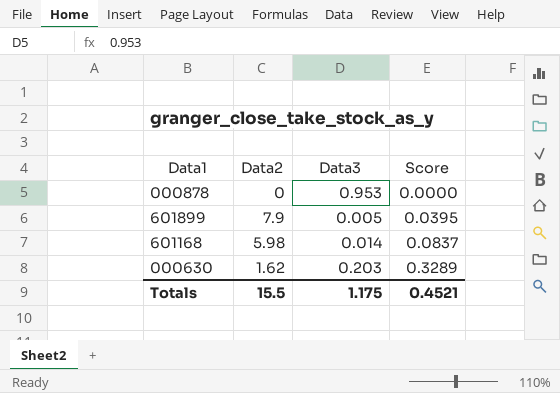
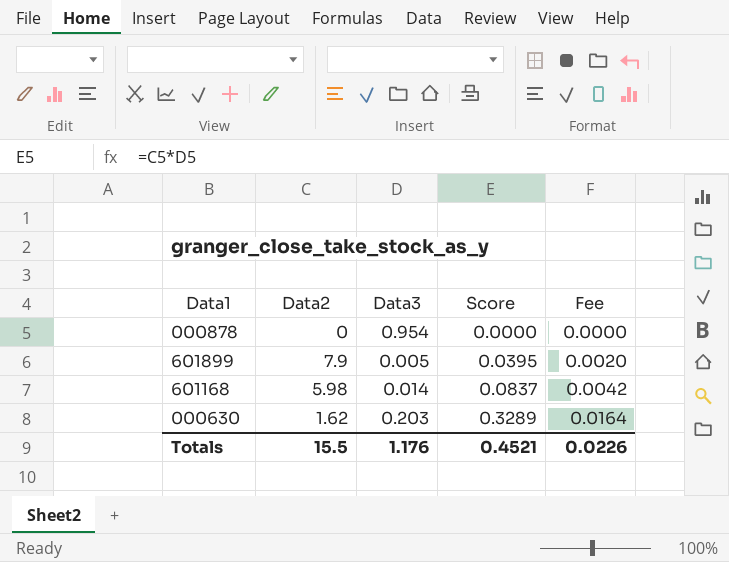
column Fee | formula: none -> [Score] * 0.05
000878 | Data3: 0.953 -> 0.954
Totals | Data3: 1.175 -> 1.176

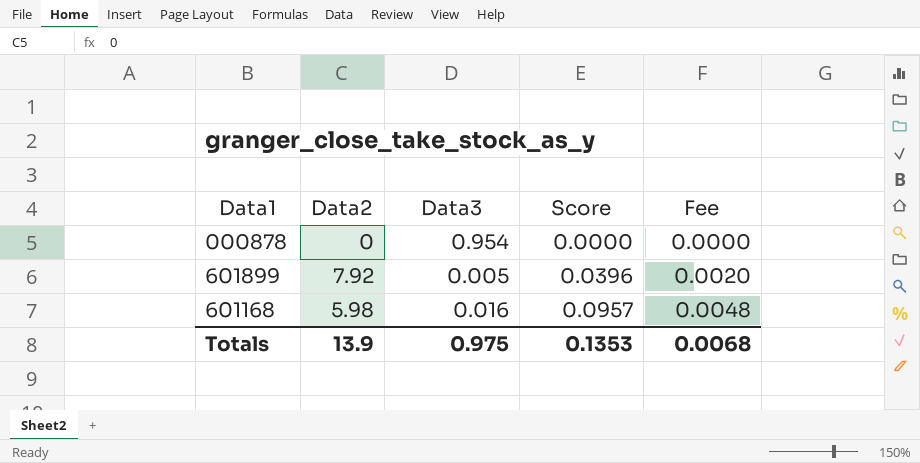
row 000630: 1.62 | 0.203 | 0.3289 | 0.0164 -> none
601899 | Data2: 7.9 -> 7.92
601899 | Score: 0.0395 -> 0.0396
601168 | Data3: 0.014 -> 0.016
601168 | Score: 0.0837 -> 0.0957
601168 | Fee: 0.0042 -> 0.0048
Totals | Data2: 15.5 -> 13.9
Totals | Data3: 1.176 -> 0.975
Totals | Score: 0.4521 -> 0.1353
Totals | Fee: 0.0226 -> 0.0068

